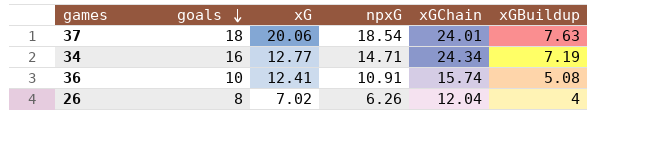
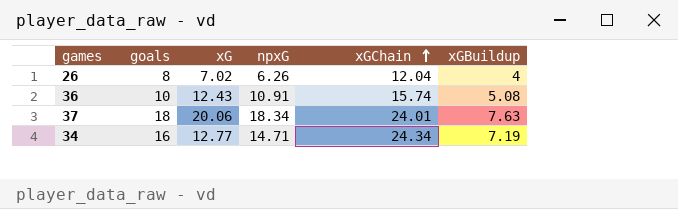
row order: goals descending -> xGChain ascending
36 | xG: 12.41 -> 12.43
37 | npxG: 18.54 -> 18.34

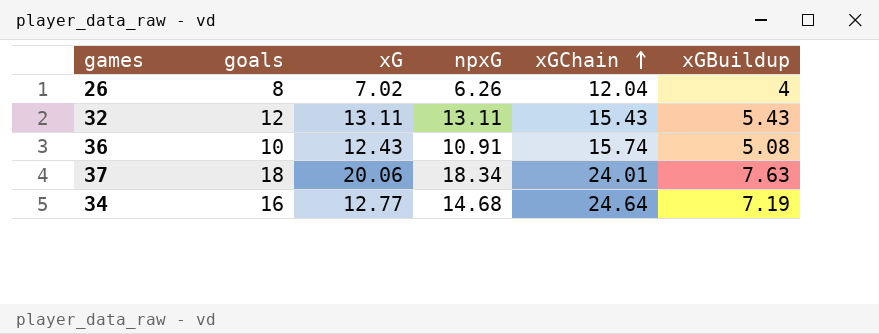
row 32: none -> 12 | 13.11 | 13.11 | 15.43 | 5.43
34 | npxG: 14.71 -> 14.68
34 | xGChain: 24.34 -> 24.64

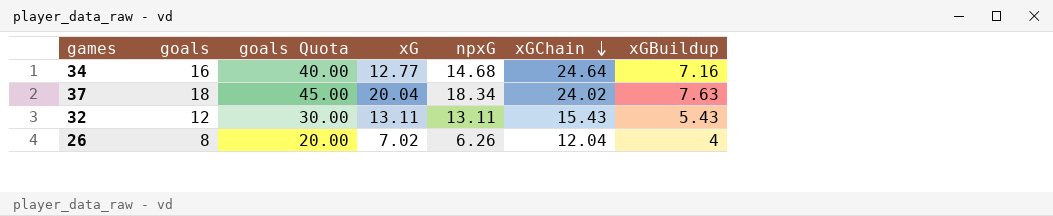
row order: xGChain ascending -> xGChain descending
column goals Quota | formula: none -> [goals] * 2.5
row 36: 10 | 12.43 | 10.91 | 15.74 | 5.08 -> none
34 | xGBuildup: 7.19 -> 7.16
37 | xG: 20.06 -> 20.04
37 | xGChain: 24.01 -> 24.02

